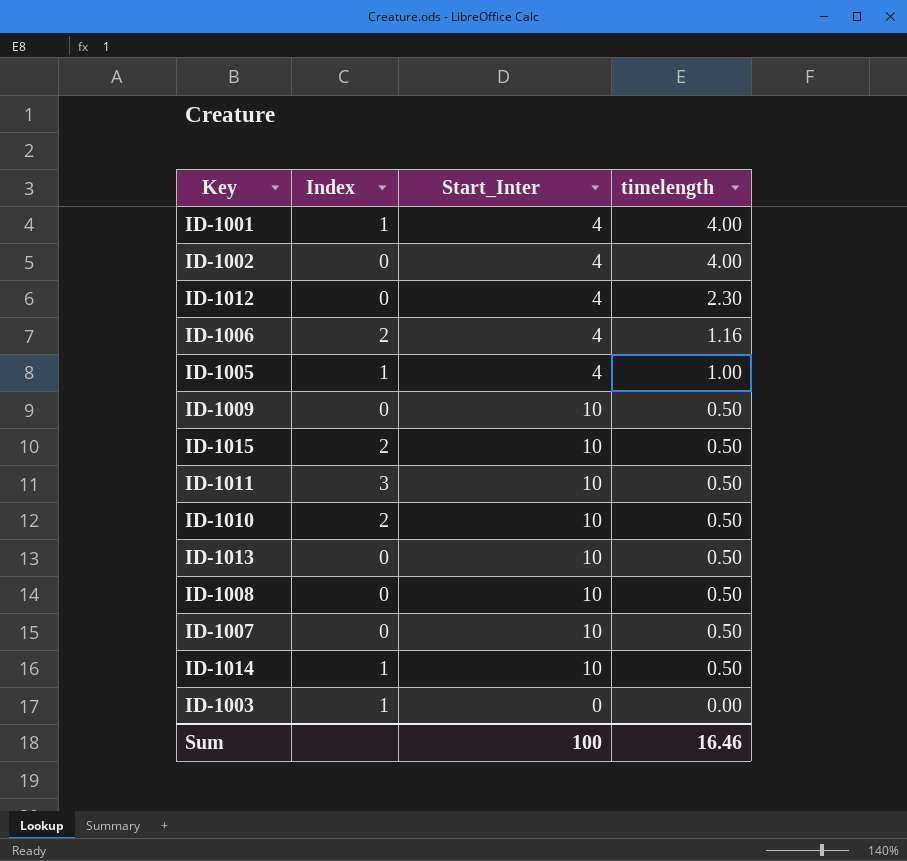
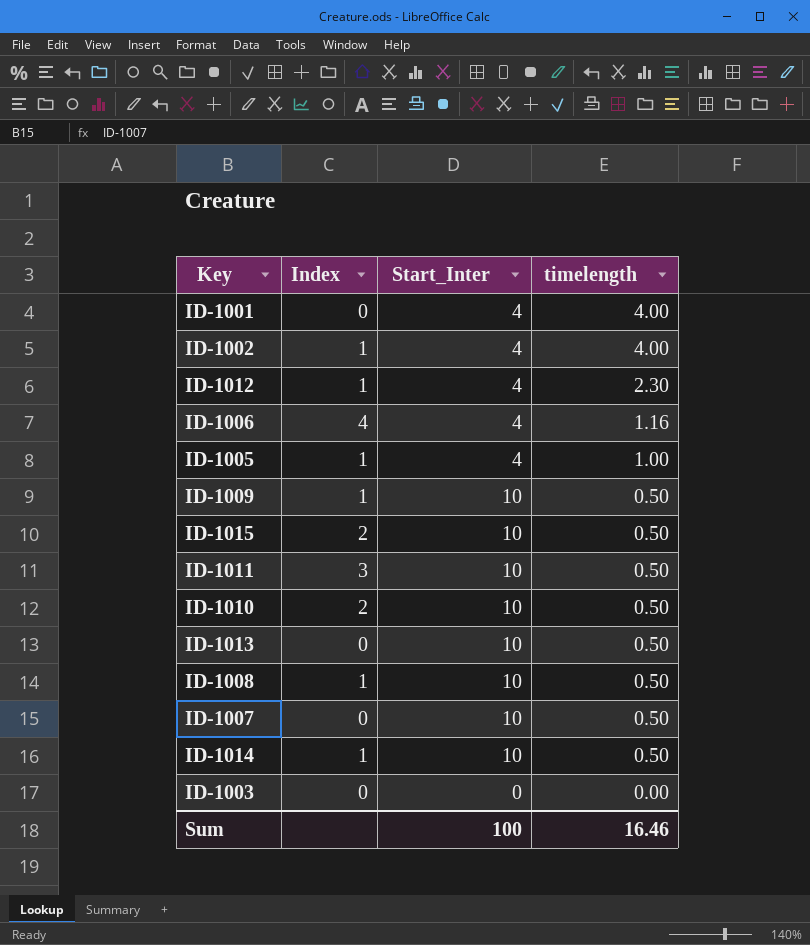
ID-1001 | Index: 1 -> 0
ID-1002 | Index: 0 -> 1
ID-1012 | Index: 0 -> 1
ID-1006 | Index: 2 -> 4
ID-1009 | Index: 0 -> 1
ID-1008 | Index: 0 -> 1
ID-1003 | Index: 1 -> 0

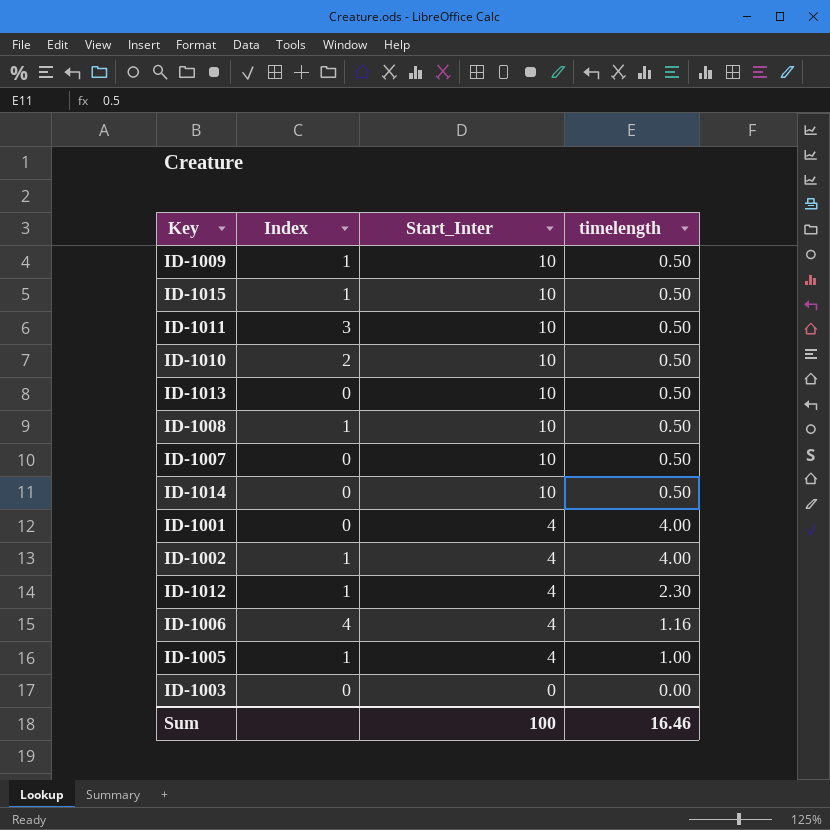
row order: timelength descending -> Start_Inter descending
ID-1015 | Index: 2 -> 1
ID-1014 | Index: 1 -> 0

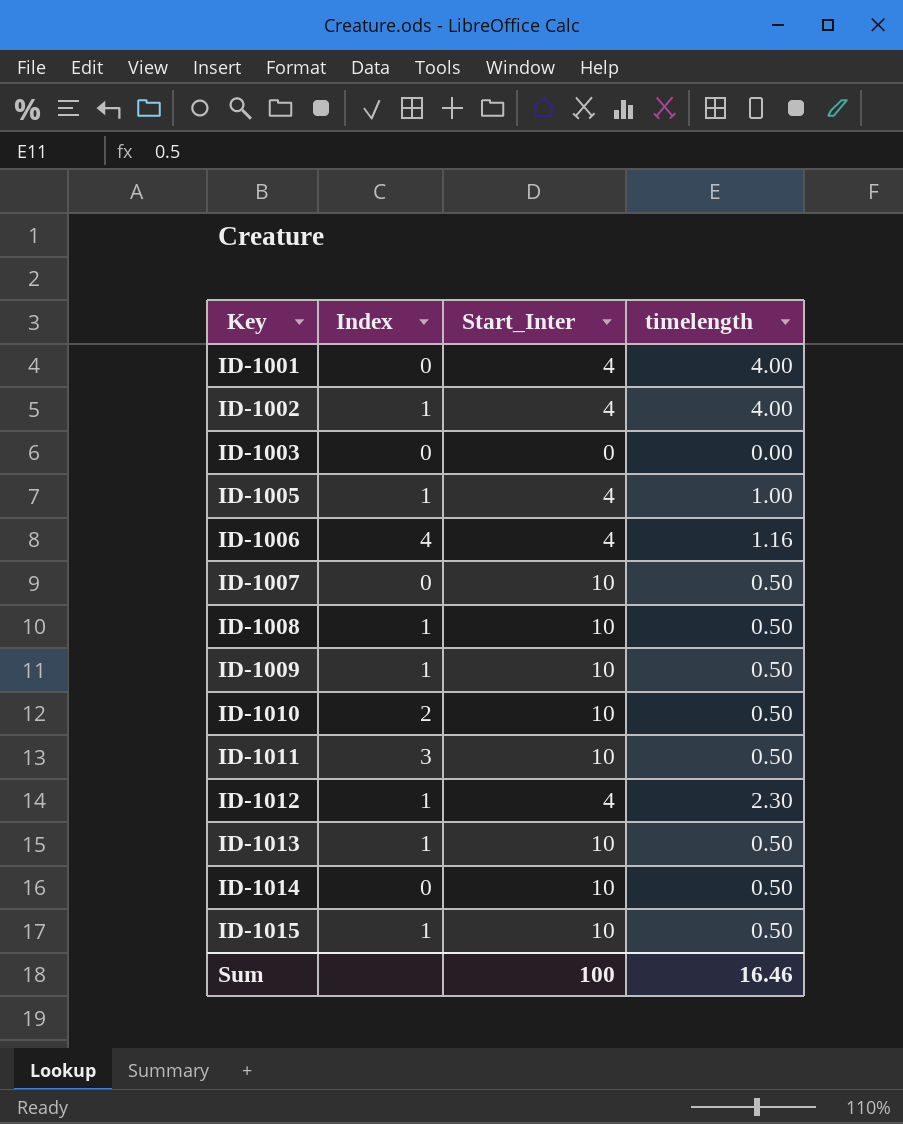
row order: Start_Inter descending -> Key ascending
ID-1013 | Index: 0 -> 1

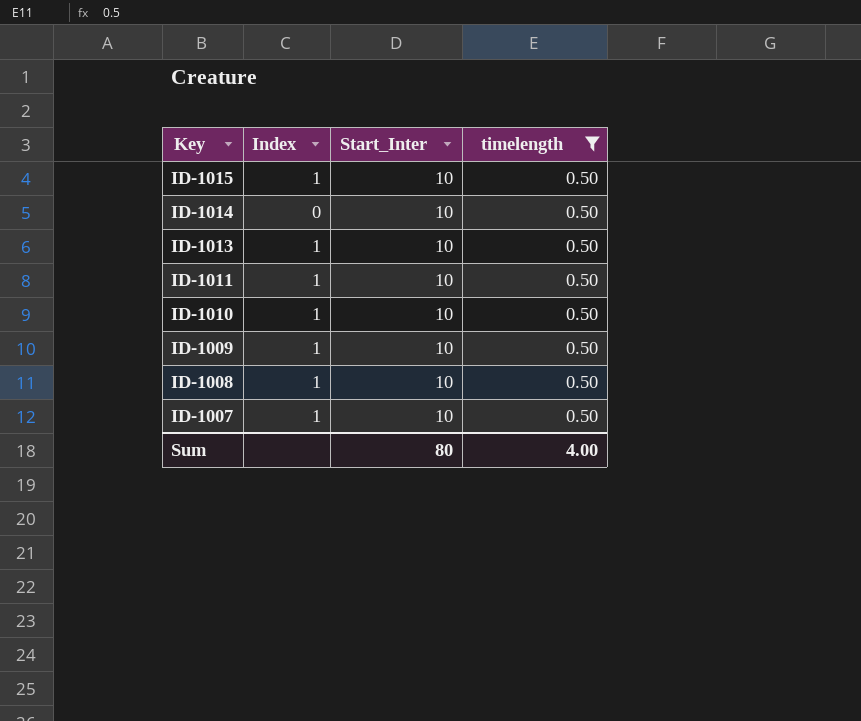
filter: none -> timelength = 0.50
row order: Key ascending -> Key descending
ID-1011 | Index: 3 -> 1
ID-1010 | Index: 2 -> 1
ID-1007 | Index: 0 -> 1
Sum | Start_Inter: 100 -> 80
Sum | timelength: 16.46 -> 4.00

